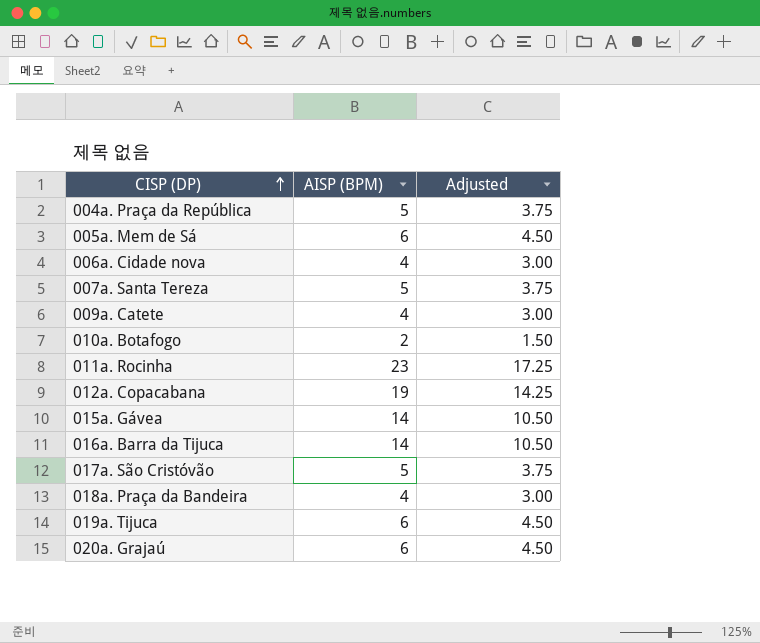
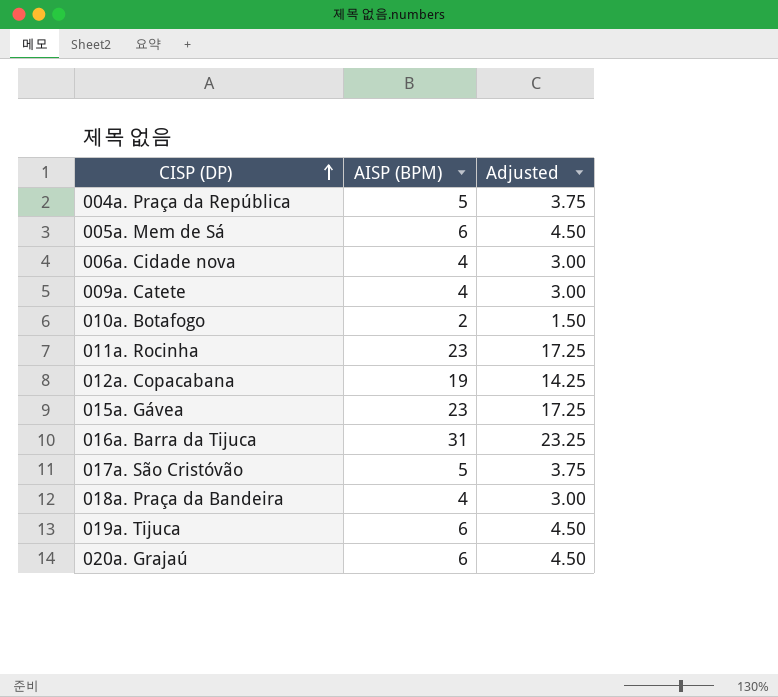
row 007a. Santa Tereza: 5 | 3.75 -> none
015a. Gávea | AISP (BPM): 14 -> 23
015a. Gávea | Adjusted: 10.50 -> 17.25
016a. Barra da Tijuca | AISP (BPM): 14 -> 31
016a. Barra da Tijuca | Adjusted: 10.50 -> 23.25

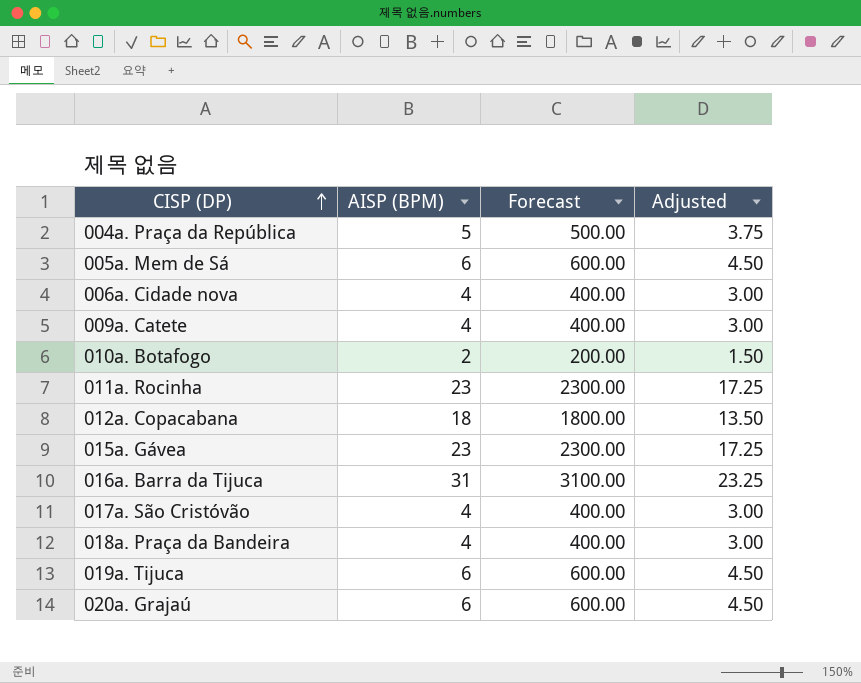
column Forecast | formula: none -> [AISP (BPM)] * 100
012a. Copacabana | AISP (BPM): 19 -> 18
012a. Copacabana | Adjusted: 14.25 -> 13.50
017a. São Cristóvão | AISP (BPM): 5 -> 4
017a. São Cristóvão | Adjusted: 3.75 -> 3.00

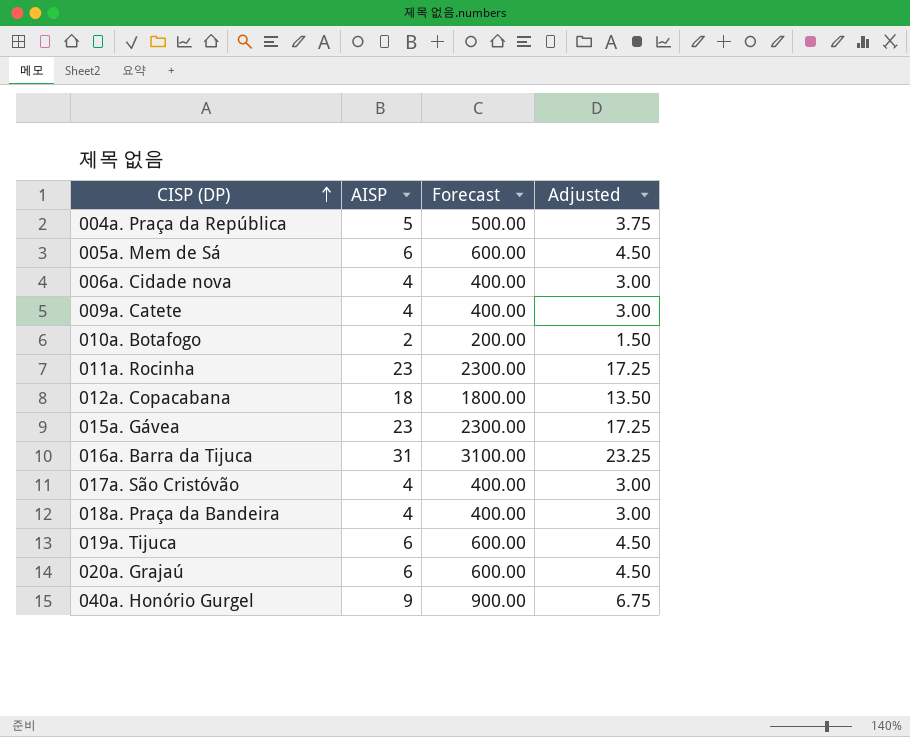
column name: AISP (BPM) -> AISP
row 040a. Honório Gurgel: none -> 9 | 900.00 | 6.75

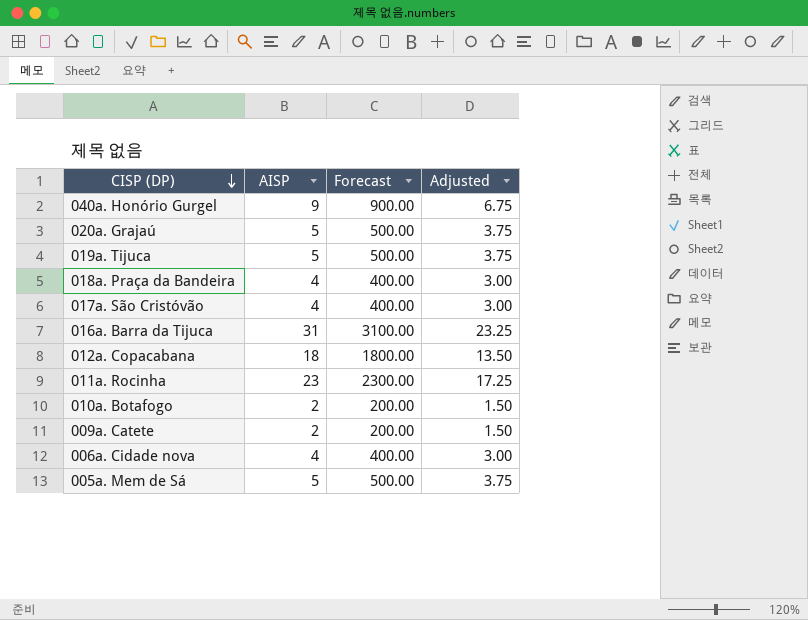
row order: CISP (DP) ascending -> CISP (DP) descending
row 004a. Praça da República: 5 | 500.00 | 3.75 -> none
row 015a. Gávea: 23 | 2300.00 | 17.25 -> none
020a. Grajaú | AISP: 6 -> 5
020a. Grajaú | Forecast: 600.00 -> 500.00
020a. Grajaú | Adjusted: 4.50 -> 3.75
019a. Tijuca | AISP: 6 -> 5
019a. Tijuca | Forecast: 600.00 -> 500.00
019a. Tijuca | Adjusted: 4.50 -> 3.75
009a. Catete | AISP: 4 -> 2
009a. Catete | Forecast: 400.00 -> 200.00
009a. Catete | Adjusted: 3.00 -> 1.50
005a. Mem de Sá | AISP: 6 -> 5
005a. Mem de Sá | Forecast: 600.00 -> 500.00
005a. Mem de Sá | Adjusted: 4.50 -> 3.75

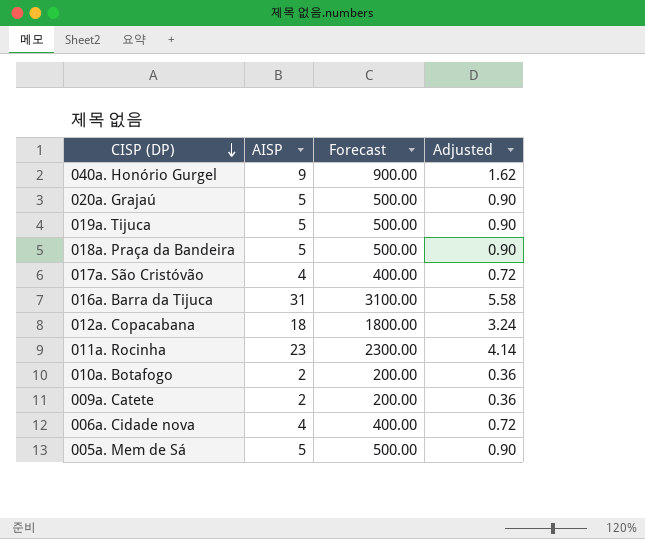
column Adjusted | formula: [AISP] * 0.75 -> [AISP] * 0.18
018a. Praça da Bandeira | AISP: 4 -> 5
018a. Praça da Bandeira | Forecast: 400.00 -> 500.00

